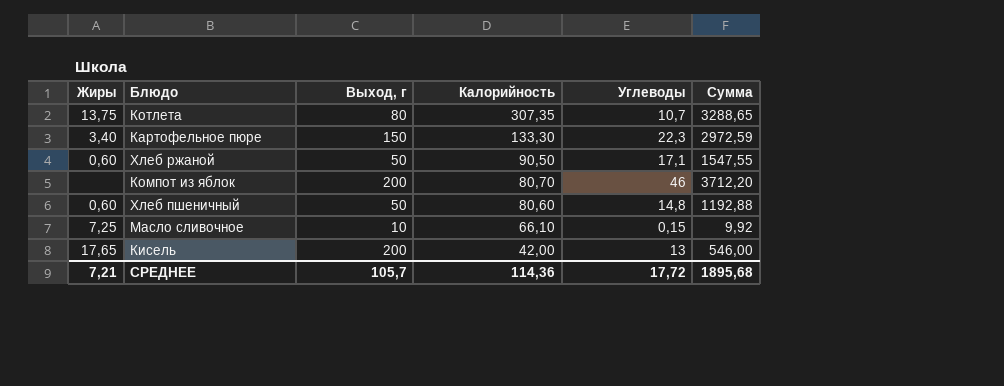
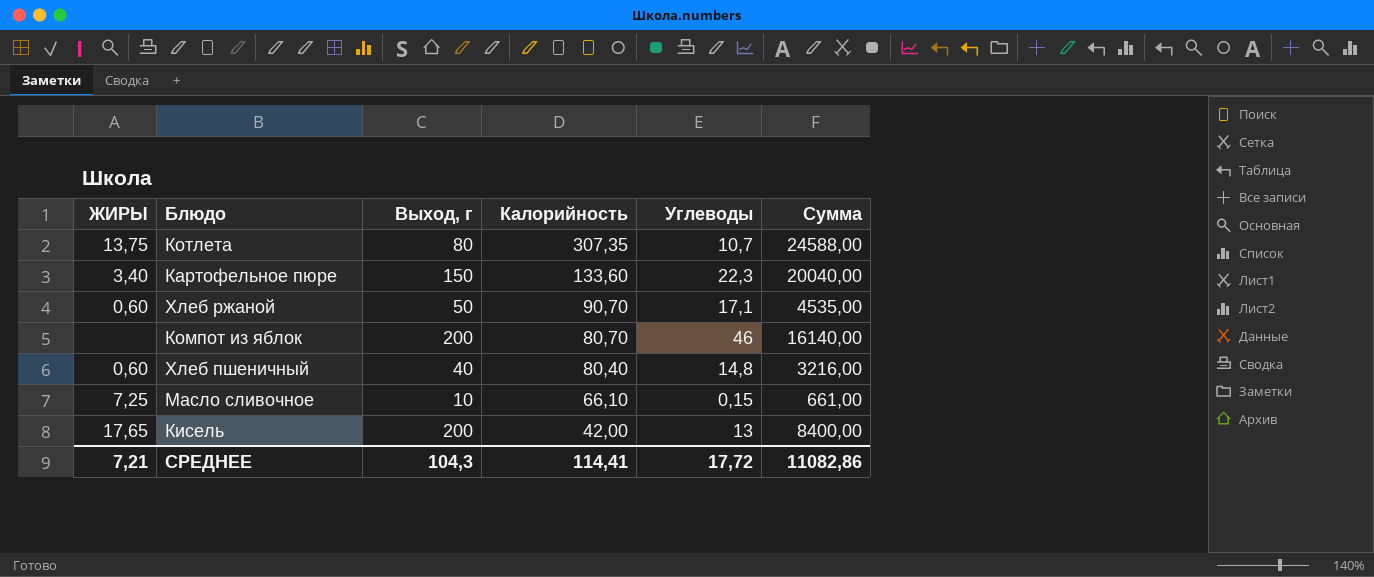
column name: Жиры -> ЖИРЫ
column Сумма | formula: [Калорийность] * [Углеводы] -> [Выход, г] * [Калорийность]
Картофельное пюре | Калорийность: 133,30 -> 133,60
Хлеб ржаной | Калорийность: 90,50 -> 90,70
Хлеб пшеничный | Выход, г: 50 -> 40
Хлеб пшеничный | Калорийность: 80,60 -> 80,40
СРЕДНЕЕ | Выход, г: 105,7 -> 104,3
СРЕДНЕЕ | Калорийность: 114,36 -> 114,41
СРЕДНЕЕ | Сумма: 1895,68 -> 11082,86

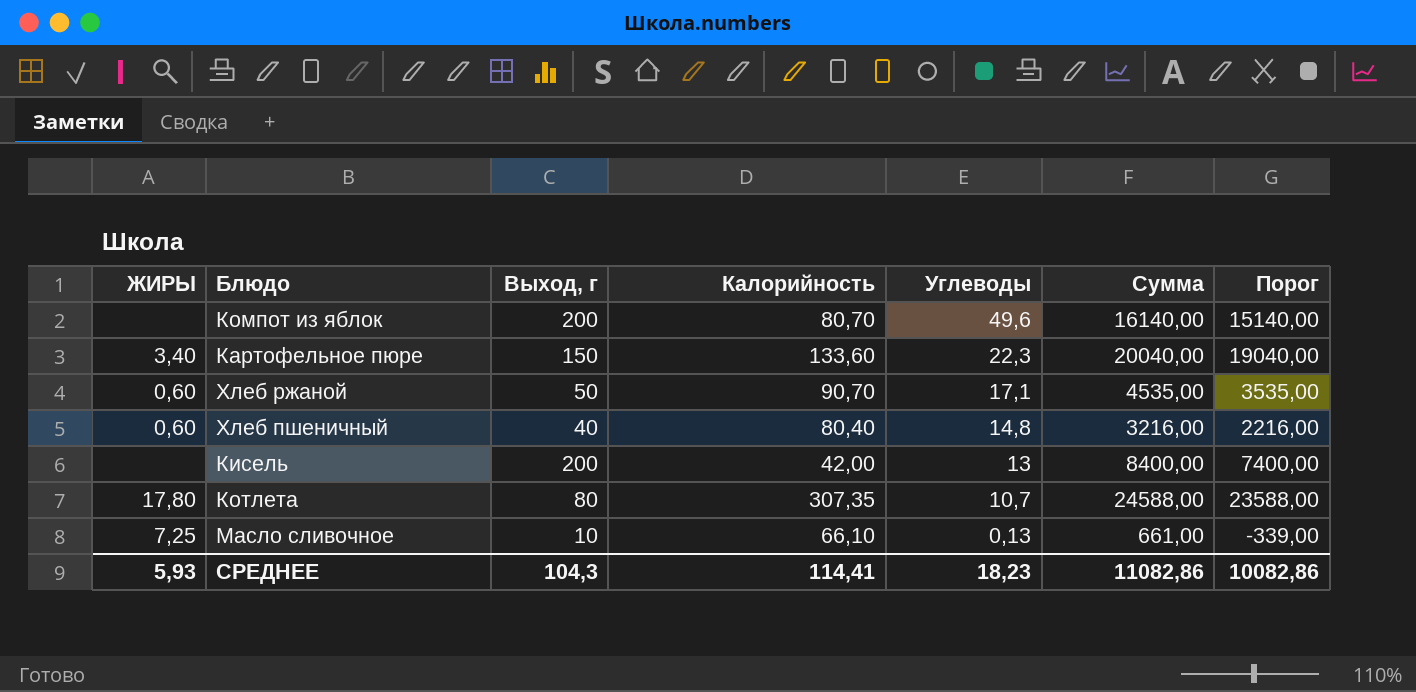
row order: Калорийность descending -> Углеводы descending
column Порог | formula: none -> [Сумма] - 1000
Компот из яблок | Углеводы: 46 -> 49,6
Кисель | ЖИРЫ: 17,65 -> none
Котлета | ЖИРЫ: 13,75 -> 17,80
Масло сливочное | Углеводы: 0,15 -> 0,13
СРЕДНЕЕ | ЖИРЫ: 7,21 -> 5,93
СРЕДНЕЕ | Углеводы: 17,72 -> 18,23

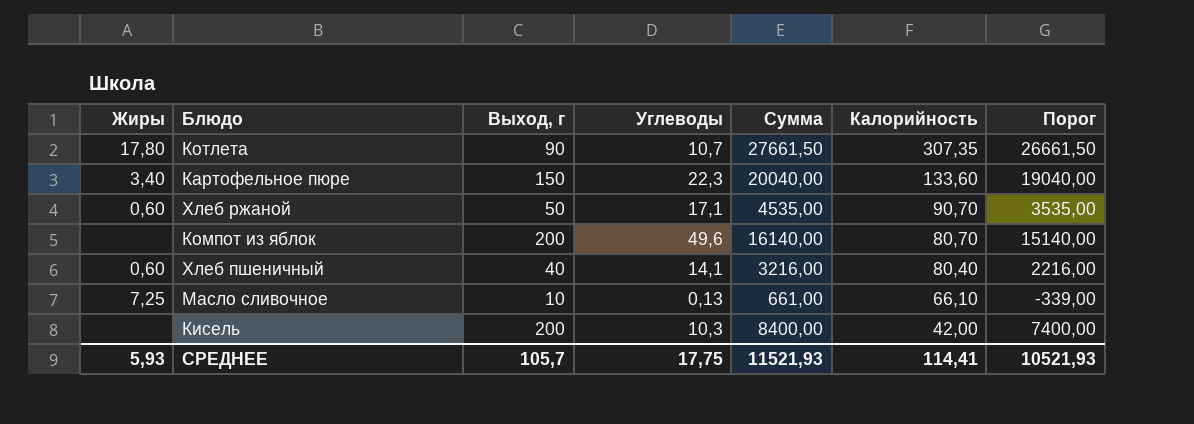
row order: Углеводы descending -> Калорийность descending
column name: ЖИРЫ -> Жиры
column Калорийность | position: 4 -> 6
Котлета | Выход, г: 80 -> 90
Котлета | Сумма: 24588,00 -> 27661,50
Котлета | Порог: 23588,00 -> 26661,50
Хлеб пшеничный | Углеводы: 14,8 -> 14,1
Кисель | Углеводы: 13 -> 10,3
СРЕДНЕЕ | Выход, г: 104,3 -> 105,7
СРЕДНЕЕ | Углеводы: 18,23 -> 17,75
СРЕДНЕЕ | Сумма: 11082,86 -> 11521,93
СРЕДНЕЕ | Порог: 10082,86 -> 10521,93

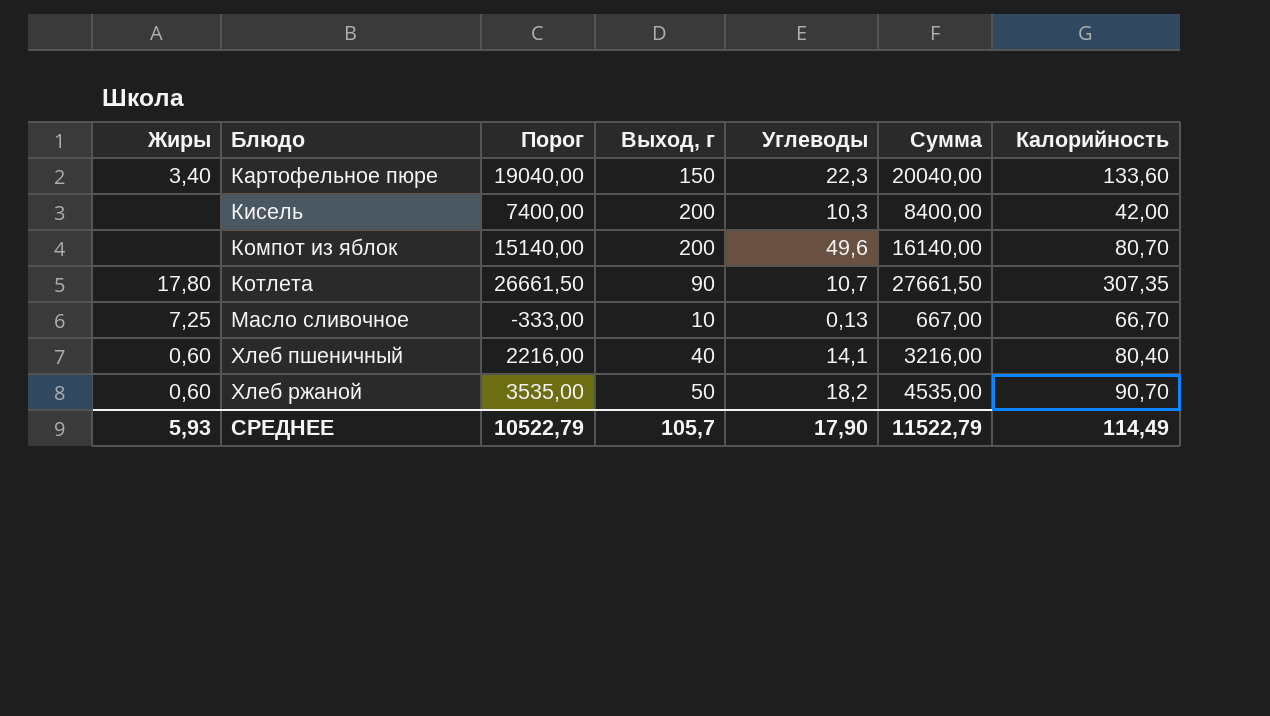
row order: Калорийность descending -> Блюдо ascending
column Порог | position: 7 -> 3
Масло сливочное | Порог: -339,00 -> -333,00
Масло сливочное | Сумма: 661,00 -> 667,00
Масло сливочное | Калорийность: 66,10 -> 66,70
Хлеб ржаной | Углеводы: 17,1 -> 18,2
СРЕДНЕЕ | Порог: 10521,93 -> 10522,79
СРЕДНЕЕ | Углеводы: 17,75 -> 17,90
СРЕДНЕЕ | Сумма: 11521,93 -> 11522,79
СРЕДНЕЕ | Калорийность: 114,41 -> 114,49

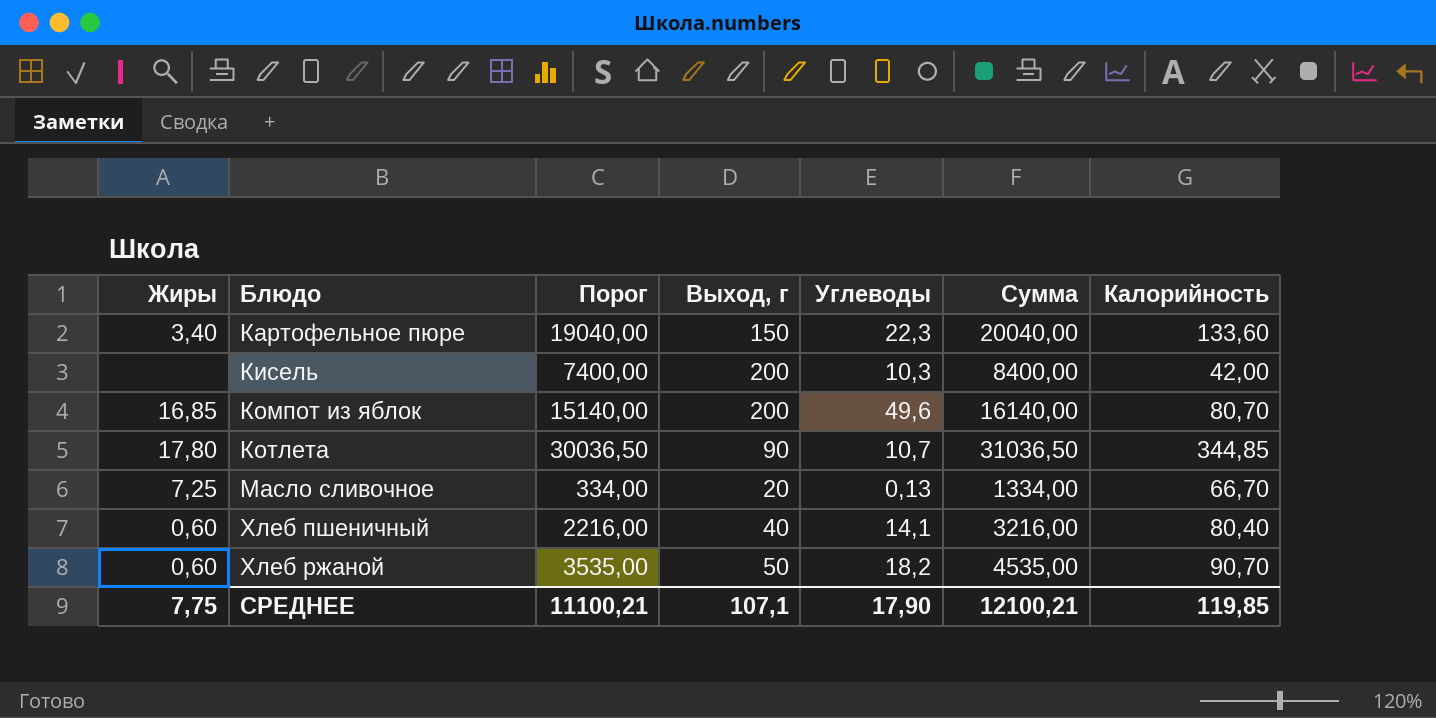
Компот из яблок | Жиры: none -> 16,85
Котлета | Порог: 26661,50 -> 30036,50
Котлета | Сумма: 27661,50 -> 31036,50
Котлета | Калорийность: 307,35 -> 344,85
Масло сливочное | Порог: -333,00 -> 334,00
Масло сливочное | Выход, г: 10 -> 20
Масло сливочное | Сумма: 667,00 -> 1334,00
СРЕДНЕЕ | Жиры: 5,93 -> 7,75
СРЕДНЕЕ | Порог: 10522,79 -> 11100,21
СРЕДНЕЕ | Выход, г: 105,7 -> 107,1
СРЕДНЕЕ | Сумма: 11522,79 -> 12100,21
СРЕДНЕЕ | Калорийность: 114,49 -> 119,85

